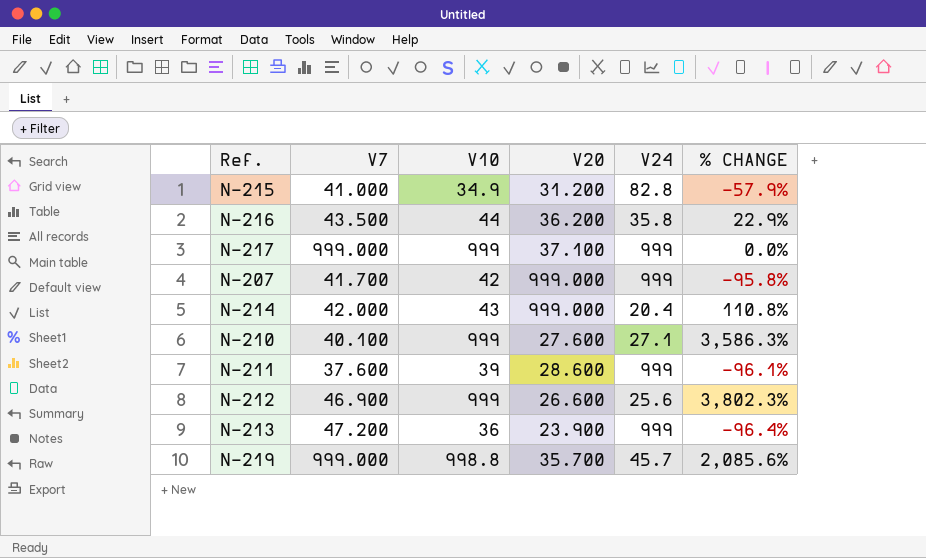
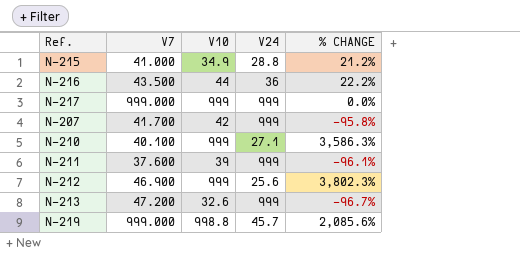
column V20 | position: 4 -> none
row N-214: 42.000 | 43 | 999.000 | 20.4 | 110.8% -> none
N-215 | V24: 82.8 -> 28.8
N-215 | % CHANGE: -57.9% -> 21.2%
N-216 | V24: 35.8 -> 36
N-216 | % CHANGE: 22.9% -> 22.2%
N-213 | V10: 36 -> 32.6
N-213 | % CHANGE: -96.4% -> -96.7%

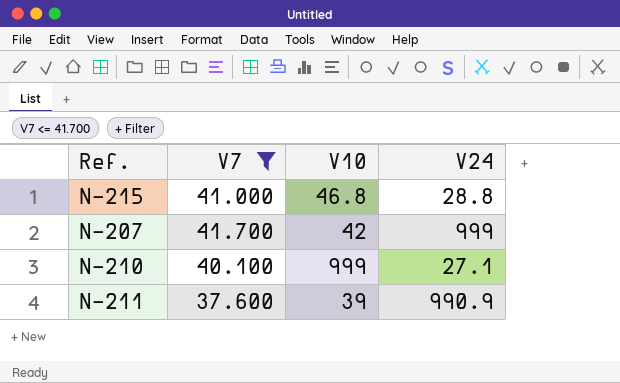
filter: none -> V7 <= 41.700
column % CHANGE | formula: ([V10] - [V24]) / [V24] -> none
N-215 | V10: 34.9 -> 46.8
N-211 | V24: 999 -> 990.9

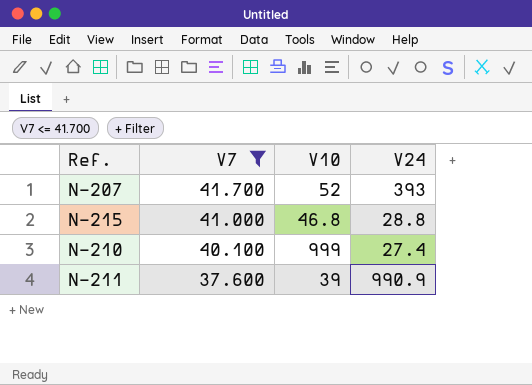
row order: none -> V7 descending
N-207 | V10: 42 -> 52
N-207 | V24: 999 -> 393
N-210 | V24: 27.1 -> 27.4

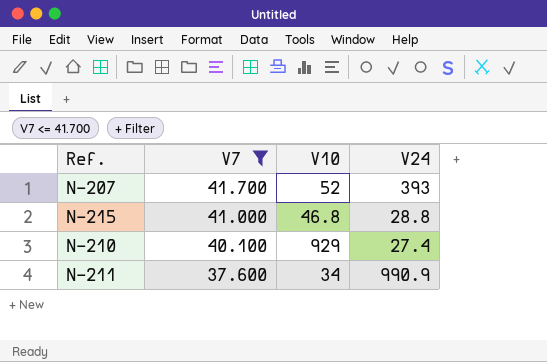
N-210 | V10: 999 -> 929
N-211 | V10: 39 -> 34

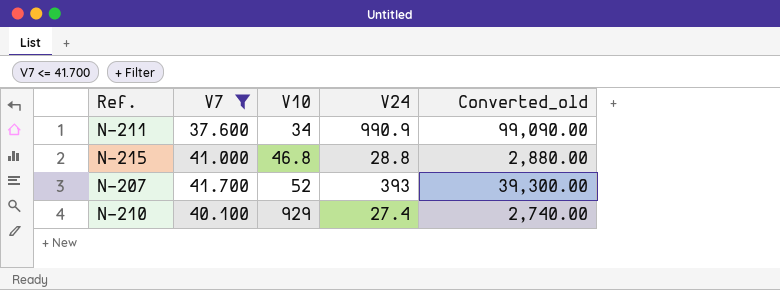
row order: V7 descending -> V10 ascending
column Converted_old | formula: none -> [V24] * 100

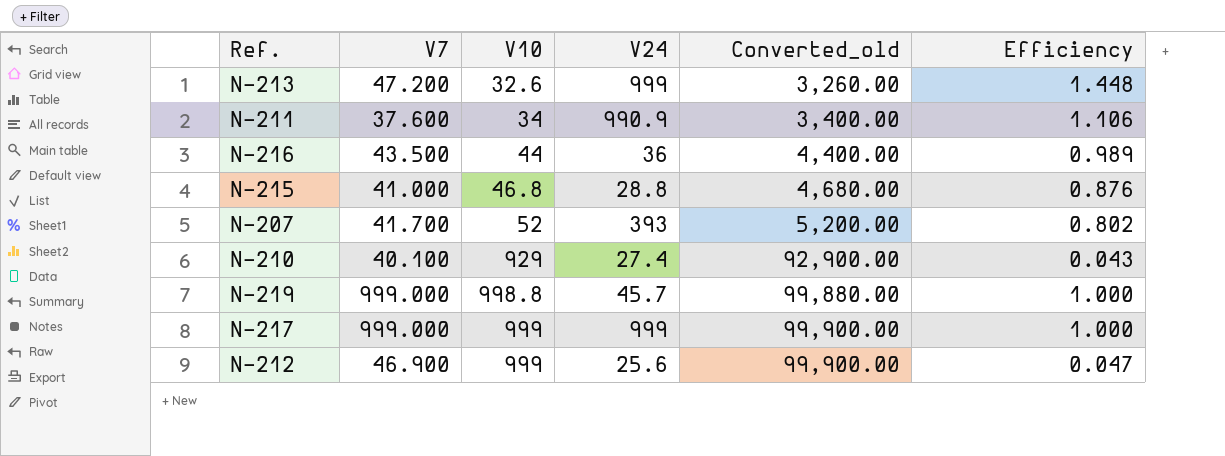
filter: V7 <= 41.700 -> none
column Converted_old | formula: [V24] * 100 -> [V10] * 100
column Efficiency | formula: none -> [V7] / [V10]

